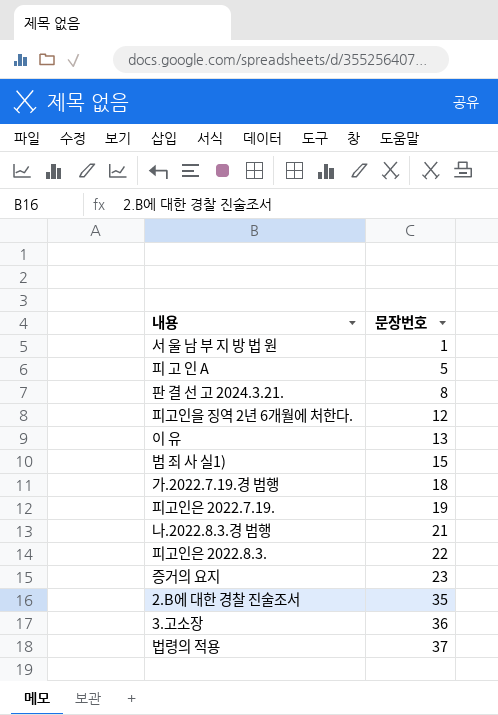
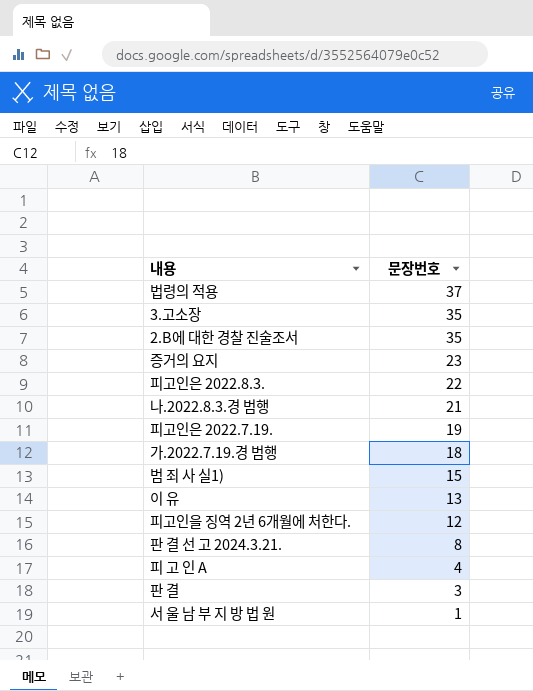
row order: 문장번호 ascending -> 문장번호 descending
3.고소장 | 문장번호: 36 -> 35
피 고 인 A | 문장번호: 5 -> 4
row 판 결: none -> 3

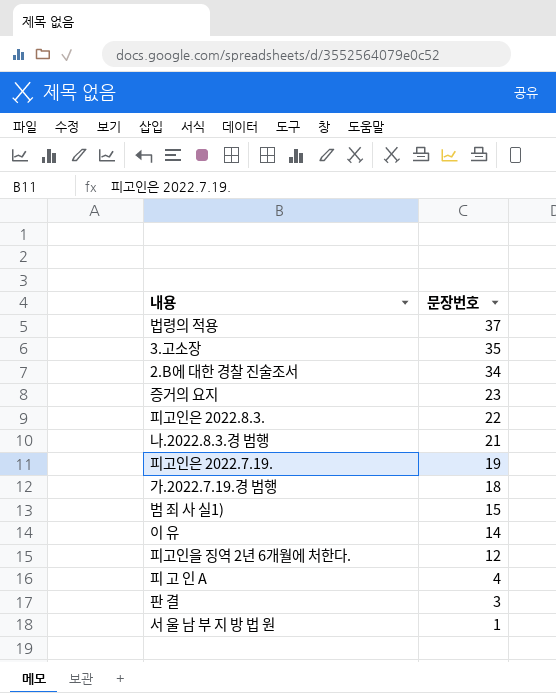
row 판 결 선 고 2024.3.21.: 8 -> none
2.B에 대한 경찰 진술조서 | 문장번호: 35 -> 34
이 유 | 문장번호: 13 -> 14

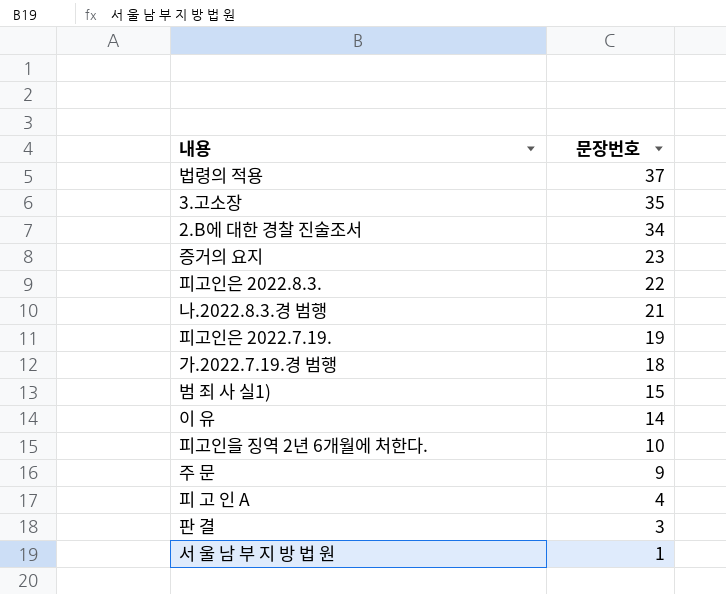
피고인을 징역 2년 6개월에 처한다. | 문장번호: 12 -> 10
row 주 문: none -> 9

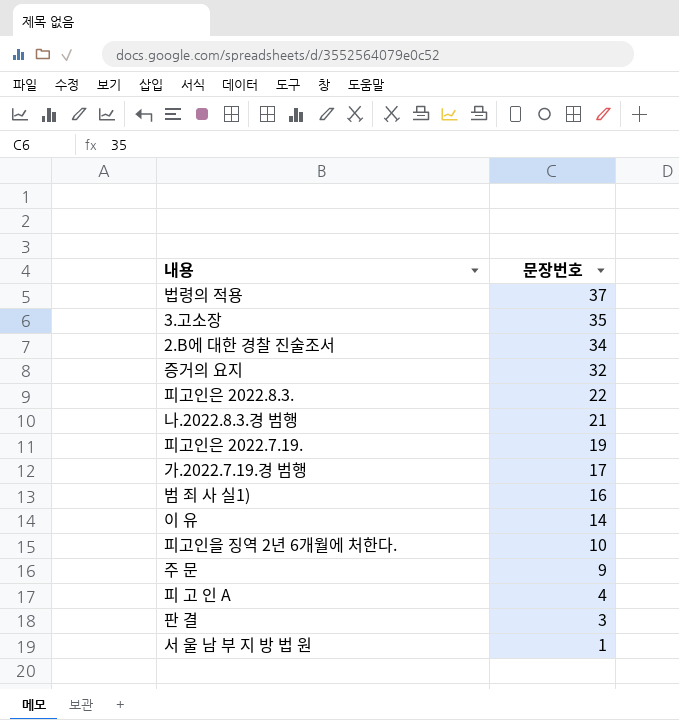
증거의 요지 | 문장번호: 23 -> 32
가.2022.7.19.경 범행 | 문장번호: 18 -> 17
범 죄 사 실1) | 문장번호: 15 -> 16

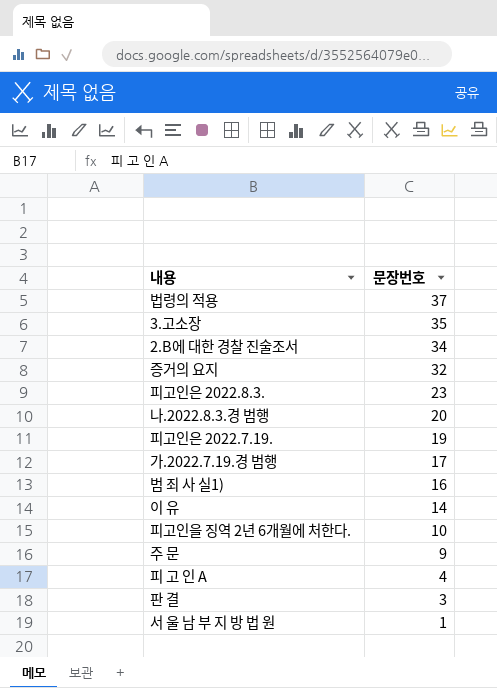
피고인은 2022.8.3. | 문장번호: 22 -> 23
나.2022.8.3.경 범행 | 문장번호: 21 -> 20

